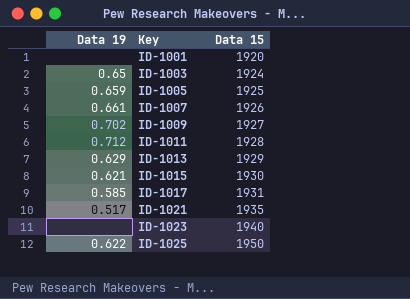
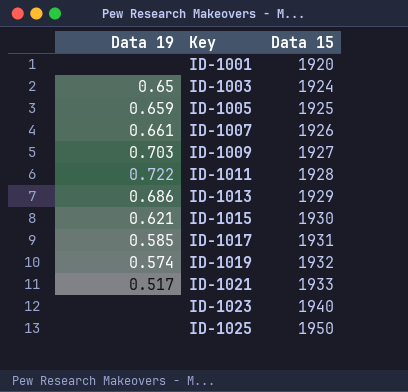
ID-1009 | Data 19: 0.702 -> 0.703
ID-1011 | Data 19: 0.712 -> 0.722
ID-1013 | Data 19: 0.629 -> 0.686
row ID-1019: none -> 0.574 | 1932
ID-1021 | Data 15: 1935 -> 1933
ID-1025 | Data 19: 0.622 -> none

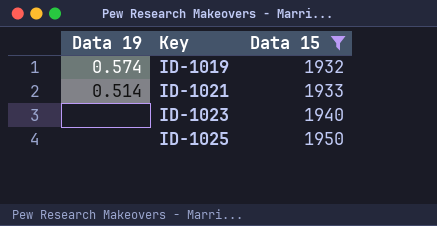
filter: none -> Data 15 >= 1932
ID-1021 | Data 19: 0.517 -> 0.514

